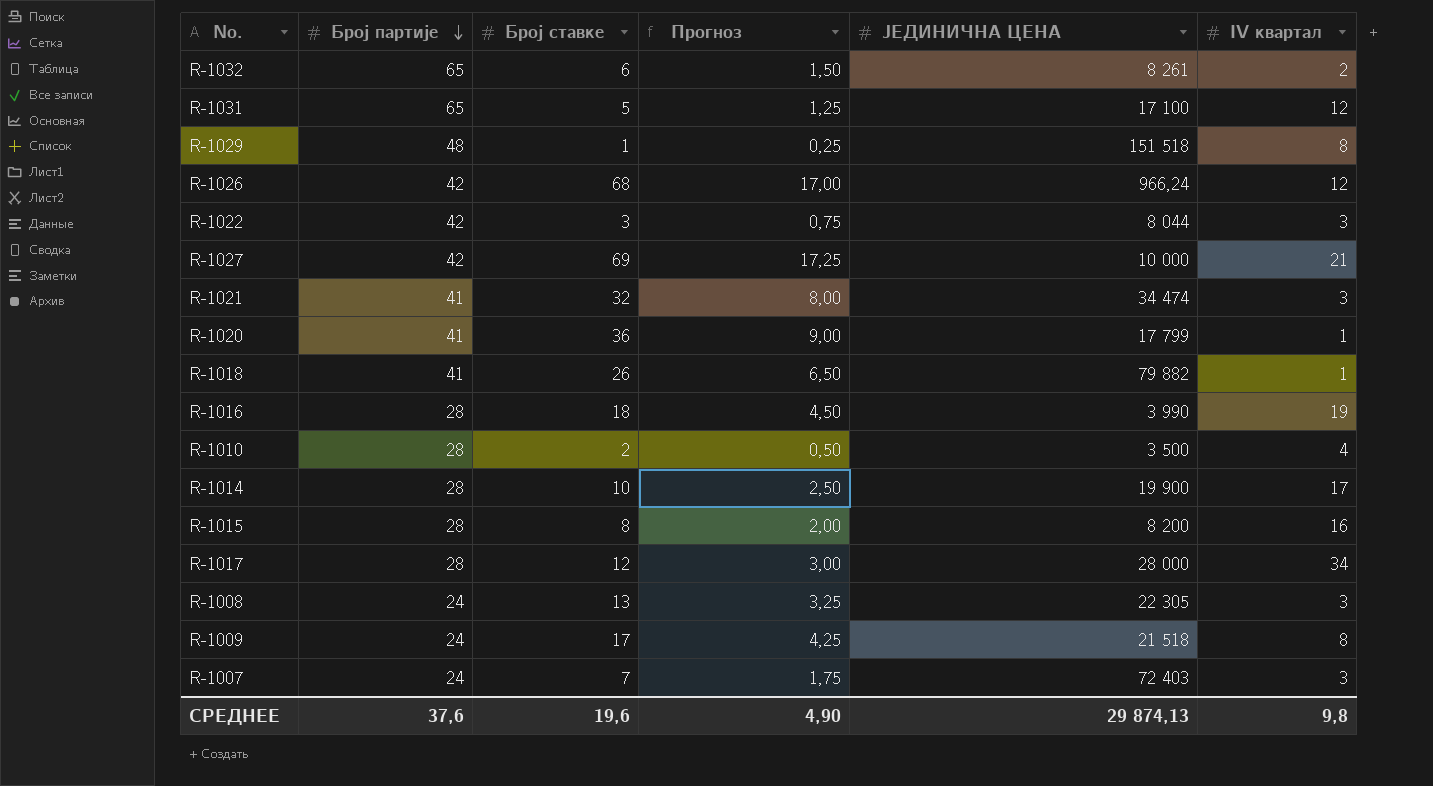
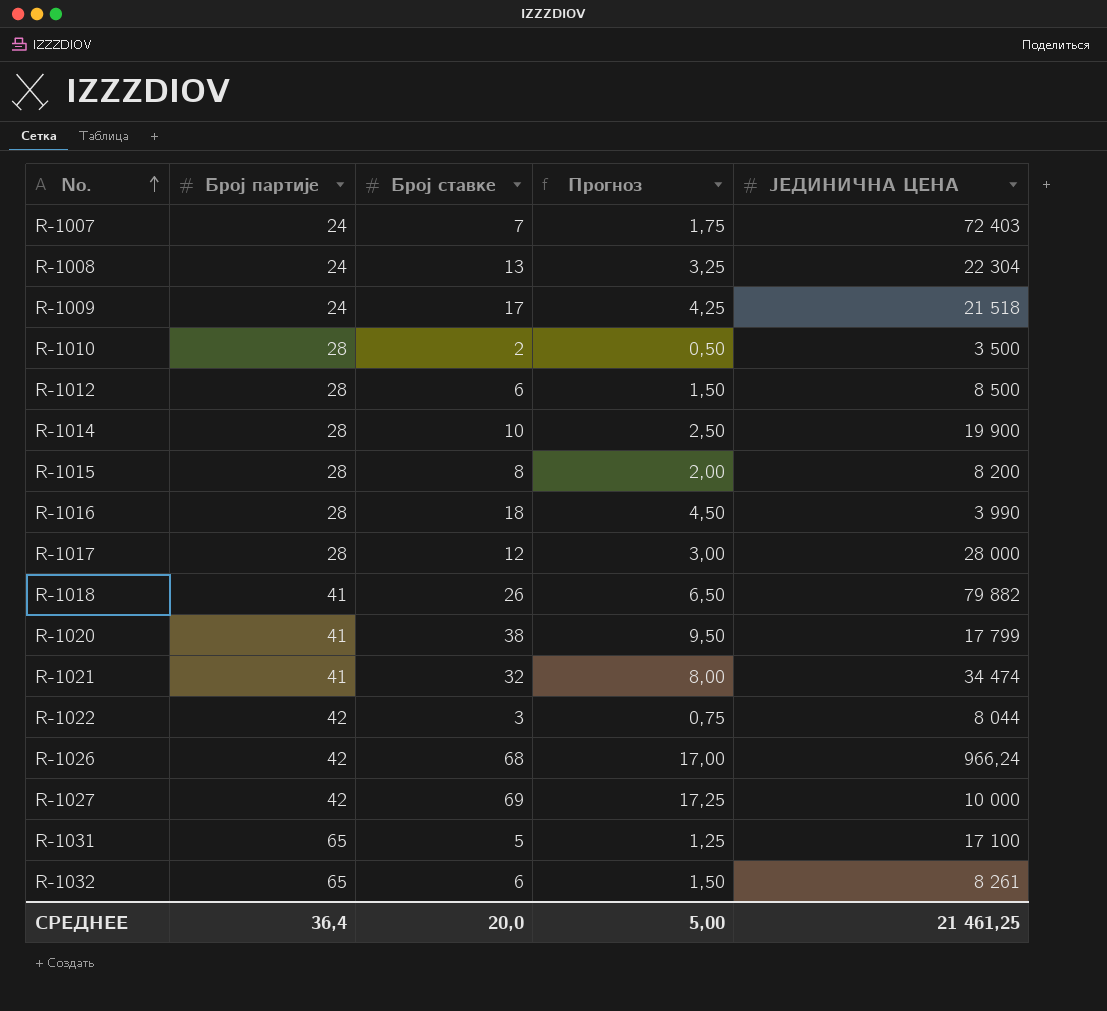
row order: Број партије descending -> No. ascending
column IV квартал | position: 6 -> none
row R-1029: 48 | 1 | 0,25 | 151 518 | 8 -> none
R-1008 | ЈЕДИНИЧНА ЦЕНА: 22 305 -> 22 304
row R-1012: none -> 28 | 6 | 1,50 | 8 500
R-1020 | Број ставке: 36 -> 38
R-1020 | Прогноз: 9,00 -> 9,50
СРЕДНЕЕ | Број партије: 37,6 -> 36,4
СРЕДНЕЕ | Број ставке: 19,6 -> 20,0
СРЕДНЕЕ | Прогноз: 4,90 -> 5,00
СРЕДНЕЕ | ЈЕДИНИЧНА ЦЕНА: 29 874,13 -> 21 461,25

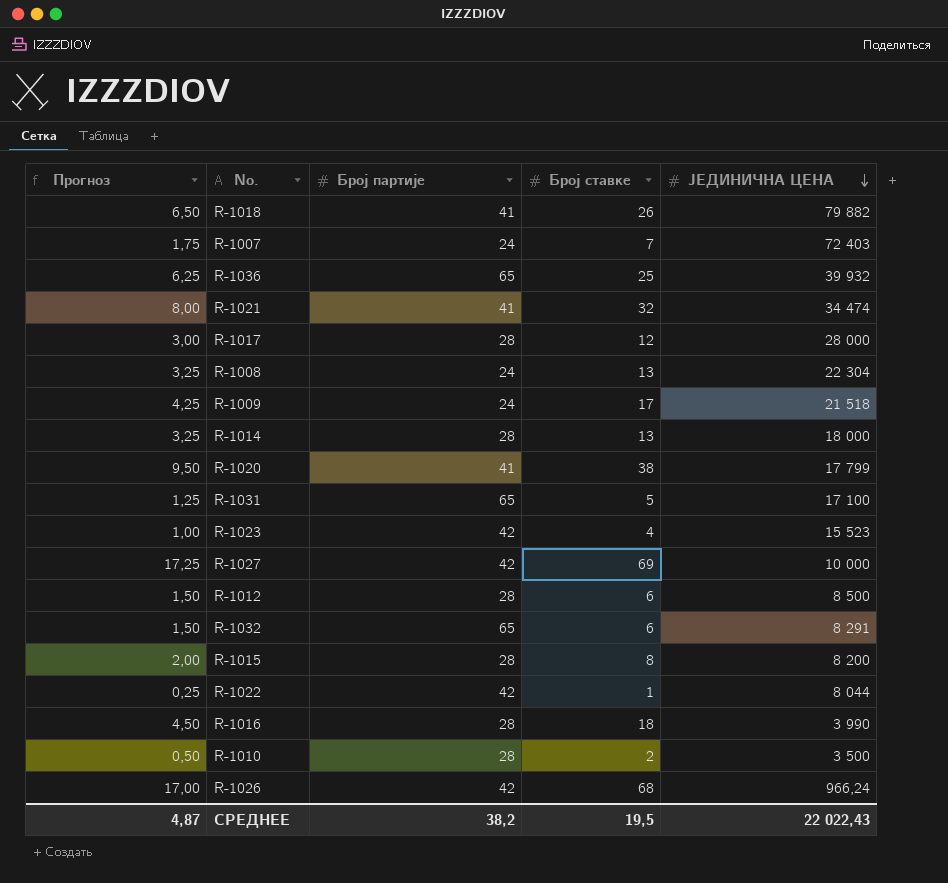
row order: No. ascending -> ЈЕДИНИЧНА ЦЕНА descending
column Прогноз | position: 4 -> 1
row R-1036: none -> 6,25 | 65 | 25 | 39 932
R-1014 | Прогноз: 2,50 -> 3,25
R-1014 | Број ставке: 10 -> 13
R-1014 | ЈЕДИНИЧНА ЦЕНА: 19 900 -> 18 000
row R-1023: none -> 1,00 | 42 | 4 | 15 523
R-1032 | ЈЕДИНИЧНА ЦЕНА: 8 261 -> 8 291
R-1022 | Прогноз: 0,75 -> 0,25
R-1022 | Број ставке: 3 -> 1
СРЕДНЕЕ | Прогноз: 5,00 -> 4,87
СРЕДНЕЕ | Број партије: 36,4 -> 38,2
СРЕДНЕЕ | Број ставке: 20,0 -> 19,5
СРЕДНЕЕ | ЈЕДИНИЧНА ЦЕНА: 21 461,25 -> 22 022,43

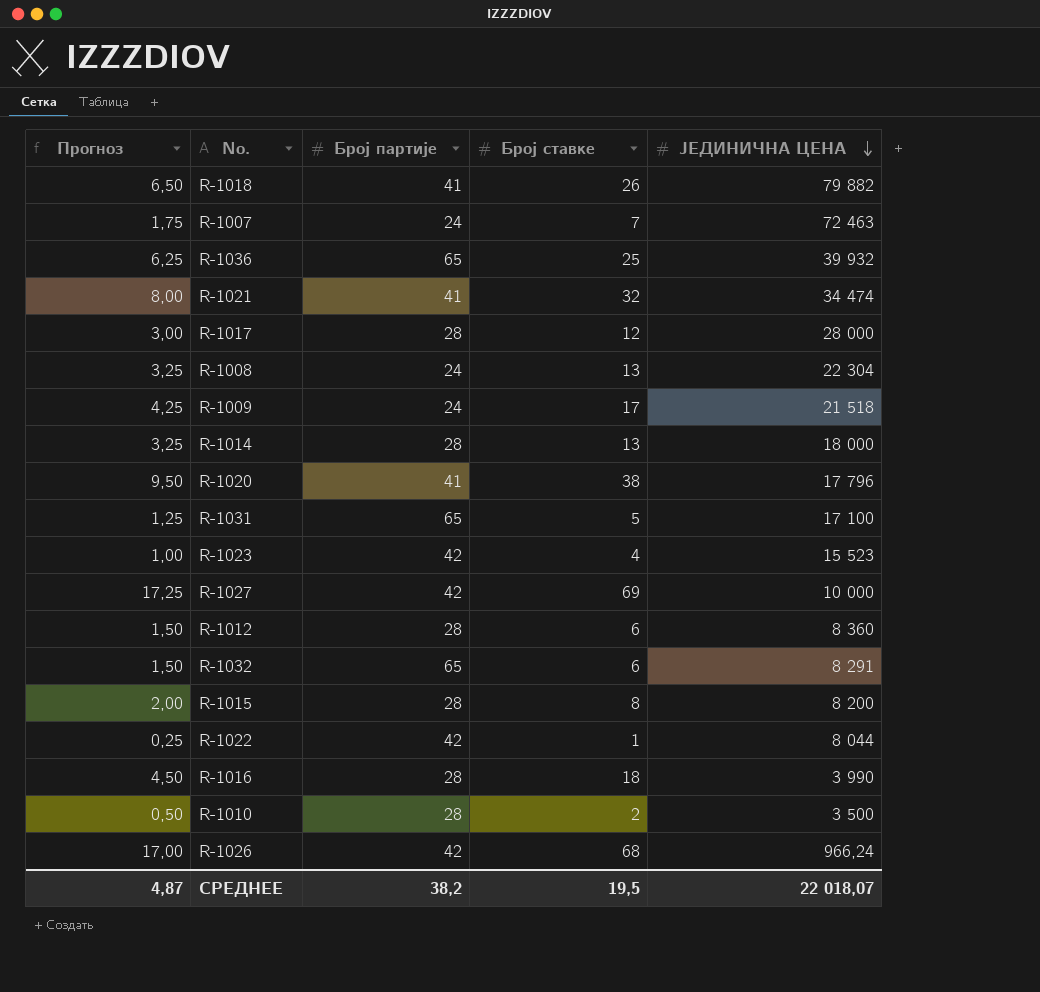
R-1007 | ЈЕДИНИЧНА ЦЕНА: 72 403 -> 72 463
R-1020 | ЈЕДИНИЧНА ЦЕНА: 17 799 -> 17 796
R-1012 | ЈЕДИНИЧНА ЦЕНА: 8 500 -> 8 360
СРЕДНЕЕ | ЈЕДИНИЧНА ЦЕНА: 22 022,43 -> 22 018,07

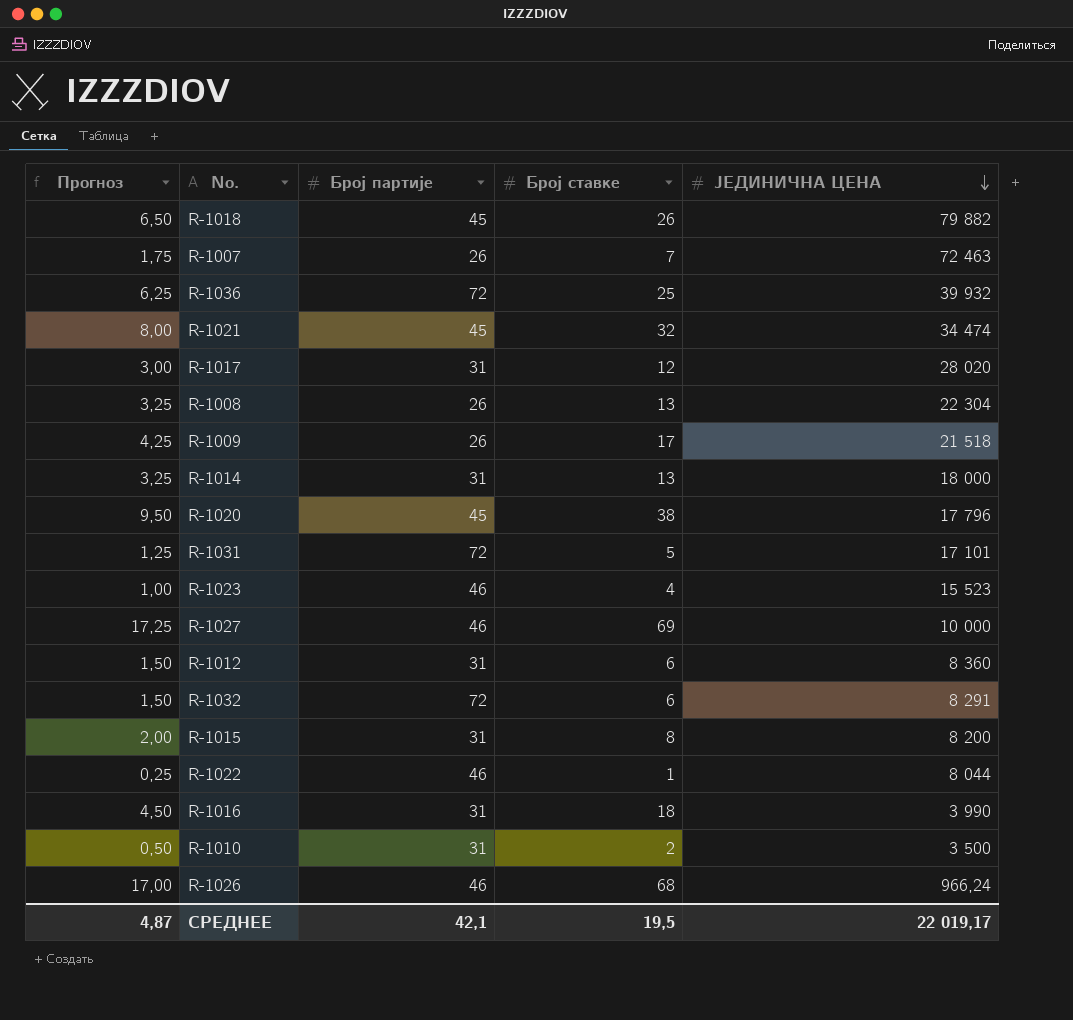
R-1018 | Број партије: 41 -> 45
R-1007 | Број партије: 24 -> 26
R-1036 | Број партије: 65 -> 72
R-1021 | Број партије: 41 -> 45
R-1017 | Број партије: 28 -> 31
R-1017 | ЈЕДИНИЧНА ЦЕНА: 28 000 -> 28 020
R-1008 | Број партије: 24 -> 26
R-1009 | Број партије: 24 -> 26
R-1014 | Број партије: 28 -> 31
R-1020 | Број партије: 41 -> 45
R-1031 | Број партије: 65 -> 72
R-1031 | ЈЕДИНИЧНА ЦЕНА: 17 100 -> 17 101
R-1023 | Број партије: 42 -> 46
R-1027 | Број партије: 42 -> 46
R-1012 | Број партије: 28 -> 31
R-1032 | Број партије: 65 -> 72
R-1015 | Број партије: 28 -> 31
R-1022 | Број партије: 42 -> 46
R-1016 | Број партије: 28 -> 31
R-1010 | Број партије: 28 -> 31
R-1026 | Број партије: 42 -> 46
СРЕДНЕЕ | Број партије: 38,2 -> 42,1
СРЕДНЕЕ | ЈЕДИНИЧНА ЦЕНА: 22 018,07 -> 22 019,17

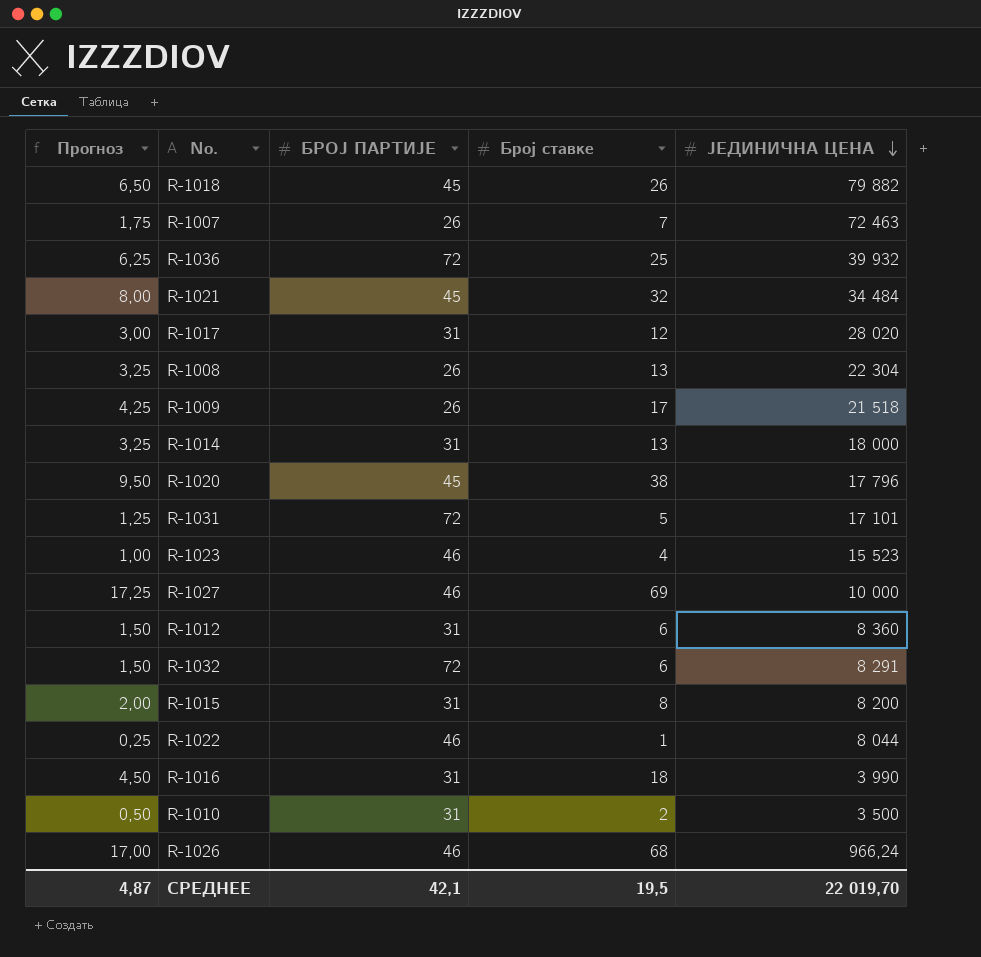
column name: Број партије -> БРОЈ ПАРТИЈЕ
R-1021 | ЈЕДИНИЧНА ЦЕНА: 34 474 -> 34 484
СРЕДНЕЕ | ЈЕДИНИЧНА ЦЕНА: 22 019,17 -> 22 019,70

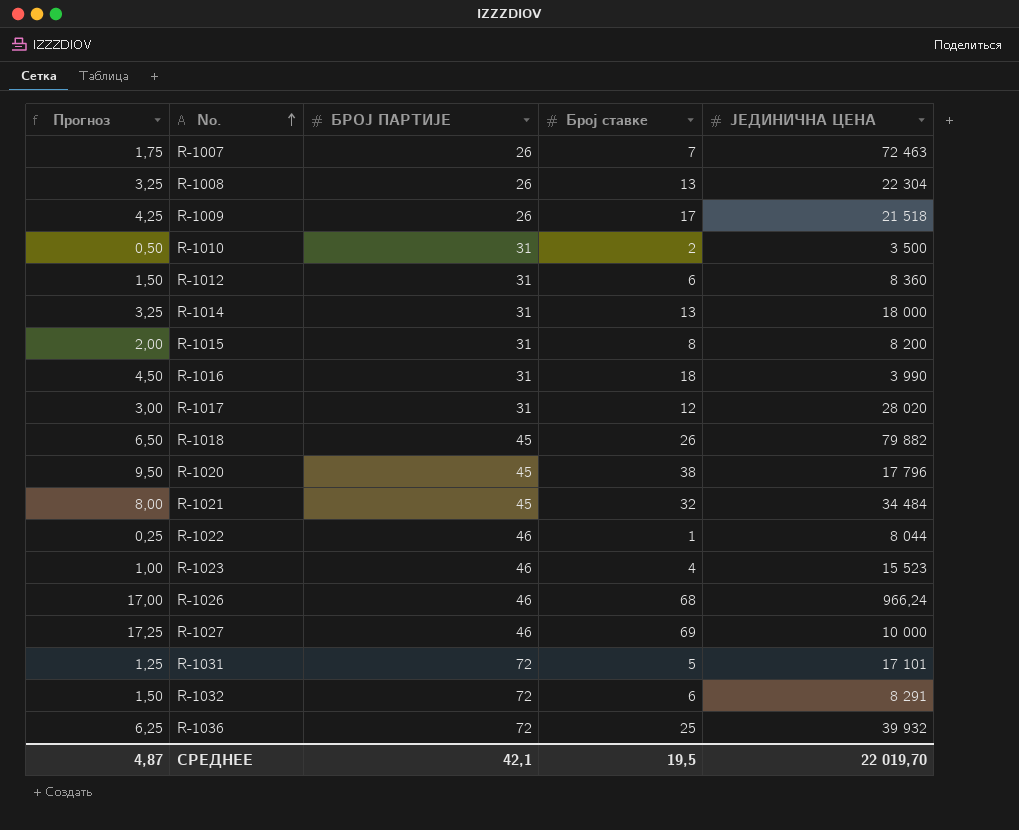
row order: ЈЕДИНИЧНА ЦЕНА descending -> No. ascending

